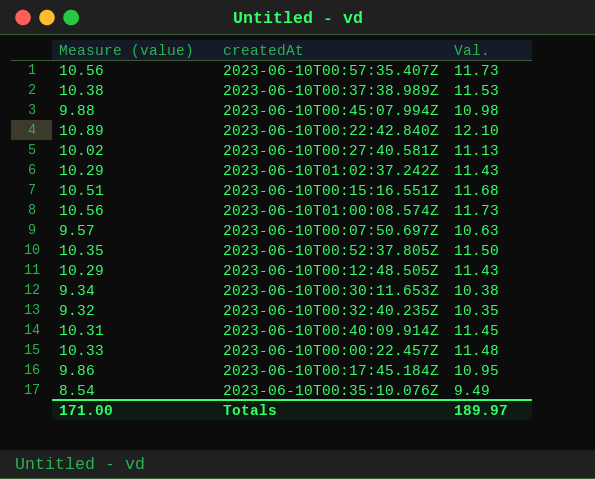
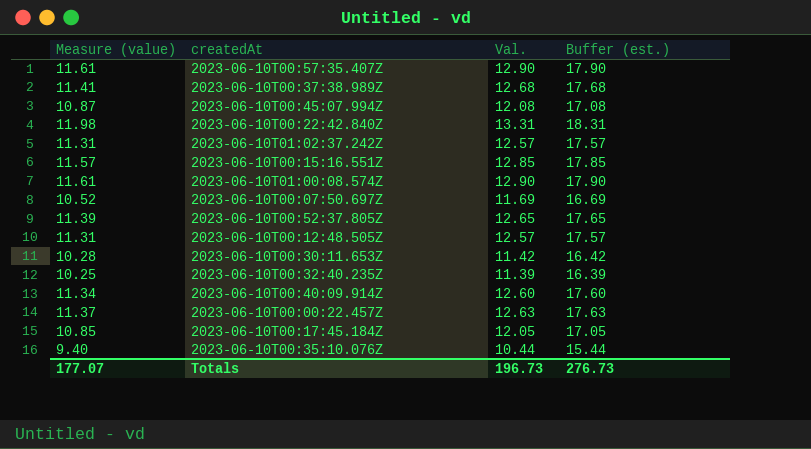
column Buffer (est.) | formula: none -> [Val.] + 5
row 2023-06-10T00:27:40.581Z: 10.02 | 11.13 -> none
2023-06-10T00:57:35.407Z | Measure (value): 10.56 -> 11.61
2023-06-10T00:57:35.407Z | Val.: 11.73 -> 12.90
2023-06-10T00:37:38.989Z | Measure (value): 10.38 -> 11.41
2023-06-10T00:37:38.989Z | Val.: 11.53 -> 12.68
2023-06-10T00:45:07.994Z | Measure (value): 9.88 -> 10.87
2023-06-10T00:45:07.994Z | Val.: 10.98 -> 12.08
2023-06-10T00:22:42.840Z | Measure (value): 10.89 -> 11.98
2023-06-10T00:22:42.840Z | Val.: 12.10 -> 13.31
2023-06-10T01:02:37.242Z | Measure (value): 10.29 -> 11.31
2023-06-10T01:02:37.242Z | Val.: 11.43 -> 12.57
2023-06-10T00:15:16.551Z | Measure (value): 10.51 -> 11.57
2023-06-10T00:15:16.551Z | Val.: 11.68 -> 12.85
2023-06-10T01:00:08.574Z | Measure (value): 10.56 -> 11.61
2023-06-10T01:00:08.574Z | Val.: 11.73 -> 12.90
2023-06-10T00:07:50.697Z | Measure (value): 9.57 -> 10.52
2023-06-10T00:07:50.697Z | Val.: 10.63 -> 11.69
2023-06-10T00:52:37.805Z | Measure (value): 10.35 -> 11.39
2023-06-10T00:52:37.805Z | Val.: 11.50 -> 12.65
2023-06-10T00:12:48.505Z | Measure (value): 10.29 -> 11.31
2023-06-10T00:12:48.505Z | Val.: 11.43 -> 12.57
2023-06-10T00:30:11.653Z | Measure (value): 9.34 -> 10.28
2023-06-10T00:30:11.653Z | Val.: 10.38 -> 11.42
2023-06-10T00:32:40.235Z | Measure (value): 9.32 -> 10.25
2023-06-10T00:32:40.235Z | Val.: 10.35 -> 11.39
2023-06-10T00:40:09.914Z | Measure (value): 10.31 -> 11.34
2023-06-10T00:40:09.914Z | Val.: 11.45 -> 12.60
2023-06-10T00:00:22.457Z | Measure (value): 10.33 -> 11.37
2023-06-10T00:00:22.457Z | Val.: 11.48 -> 12.63
2023-06-10T00:17:45.184Z | Measure (value): 9.86 -> 10.85
2023-06-10T00:17:45.184Z | Val.: 10.95 -> 12.05
2023-06-10T00:35:10.076Z | Measure (value): 8.54 -> 9.40
2023-06-10T00:35:10.076Z | Val.: 9.49 -> 10.44
Totals | Measure (value): 171.00 -> 177.07
Totals | Val.: 189.97 -> 196.73

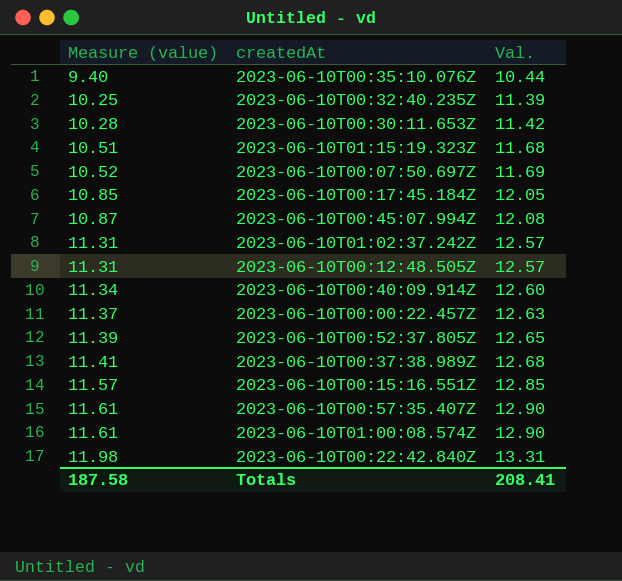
row order: none -> Measure (value) ascending
column Buffer (est.) | formula: [Val.] + 5 -> none
row 2023-06-10T01:15:19.323Z: none -> 10.51 | 11.68
Totals | Measure (value): 177.07 -> 187.58
Totals | Val.: 196.73 -> 208.41

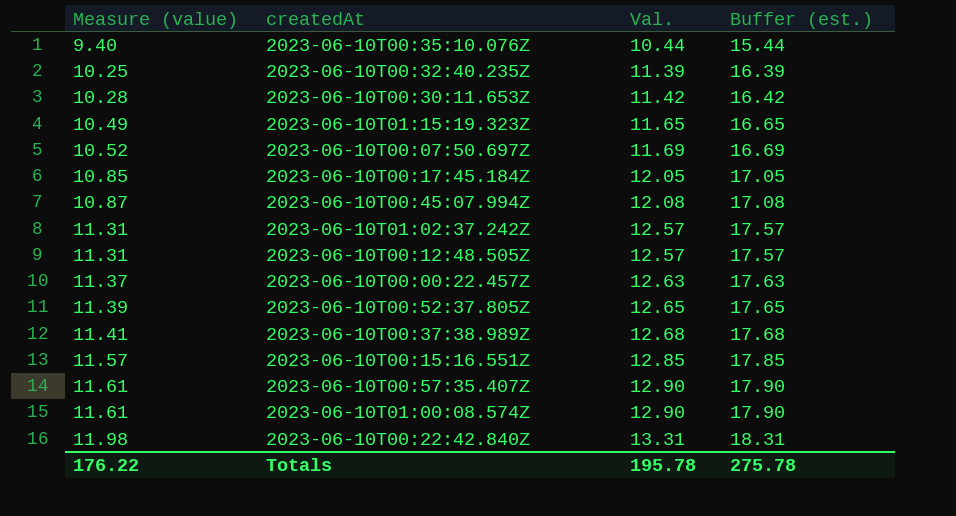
column Buffer (est.) | formula: none -> [Val.] + 5
row 2023-06-10T00:40:09.914Z: 11.34 | 12.60 -> none
2023-06-10T01:15:19.323Z | Measure (value): 10.51 -> 10.49
2023-06-10T01:15:19.323Z | Val.: 11.68 -> 11.65
Totals | Measure (value): 187.58 -> 176.22
Totals | Val.: 208.41 -> 195.78

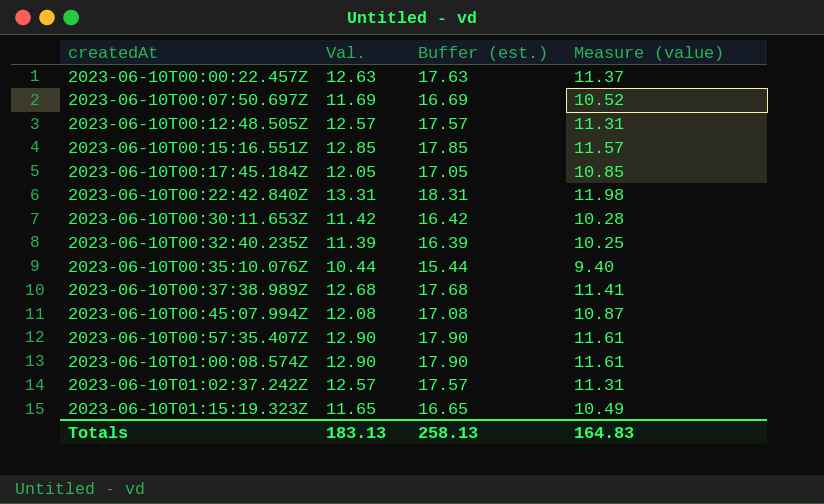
row order: Measure (value) ascending -> createdAt ascending
column Measure (value) | position: 1 -> 4
row 2023-06-10T00:52:37.805Z: 11.39 | 12.65 | 17.65 -> none
Totals | Val.: 195.78 -> 183.13
Totals | Buffer (est.): 275.78 -> 258.13
Totals | Measure (value): 176.22 -> 164.83

